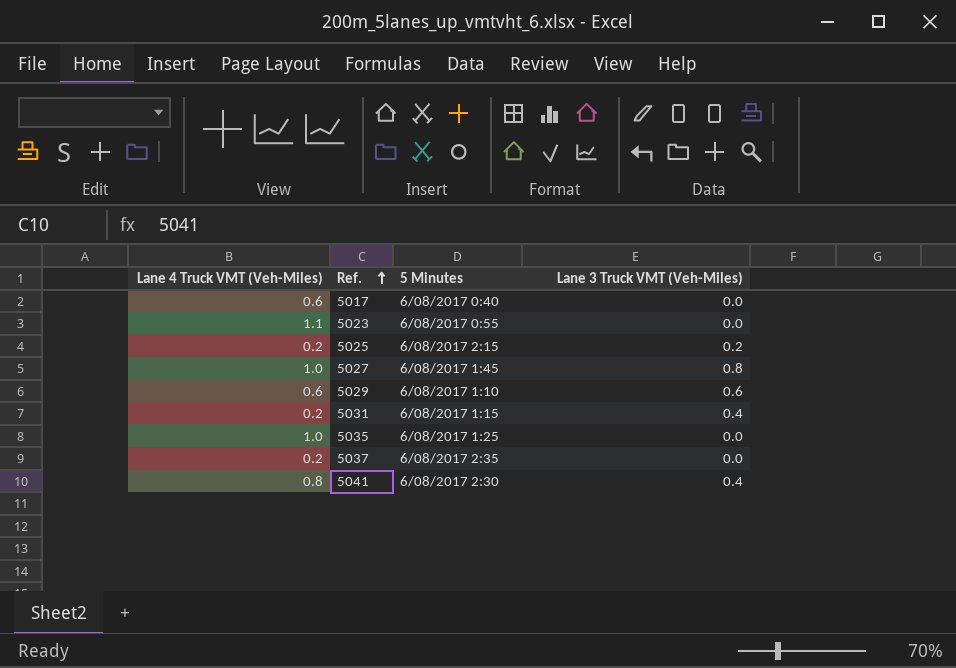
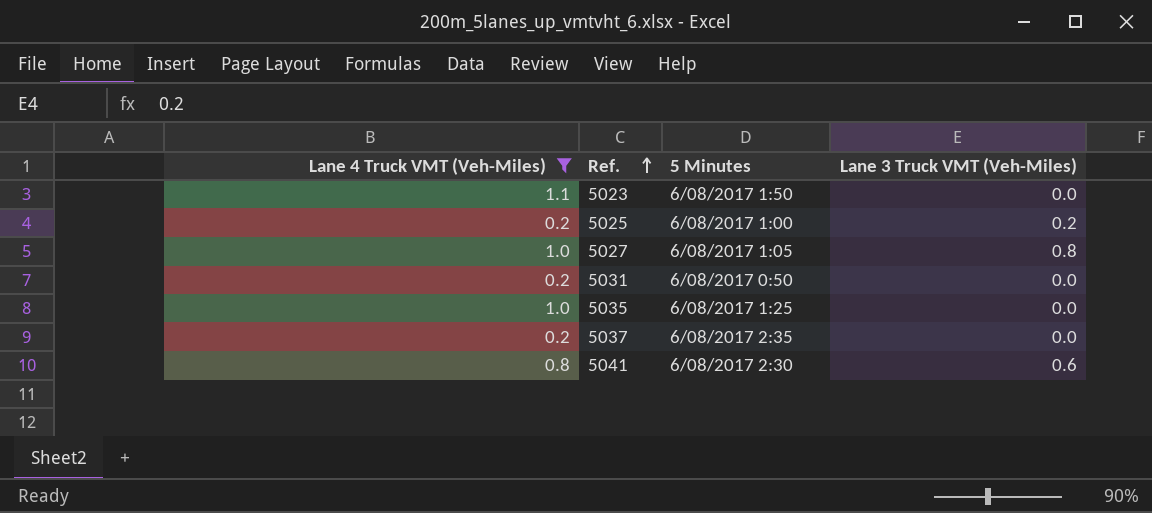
filter: none -> Lane 4 Truck VMT (Veh-Miles) != 0.6
5023 | 5 Minutes: 6/08/2017 0:55 -> 6/08/2017 1:50
5025 | 5 Minutes: 6/08/2017 2:15 -> 6/08/2017 1:00
5027 | 5 Minutes: 6/08/2017 1:45 -> 6/08/2017 1:05
5031 | 5 Minutes: 6/08/2017 1:15 -> 6/08/2017 0:50
5031 | Lane 3 Truck VMT (Veh-Miles): 0.4 -> 0.0
5041 | Lane 3 Truck VMT (Veh-Miles): 0.4 -> 0.6

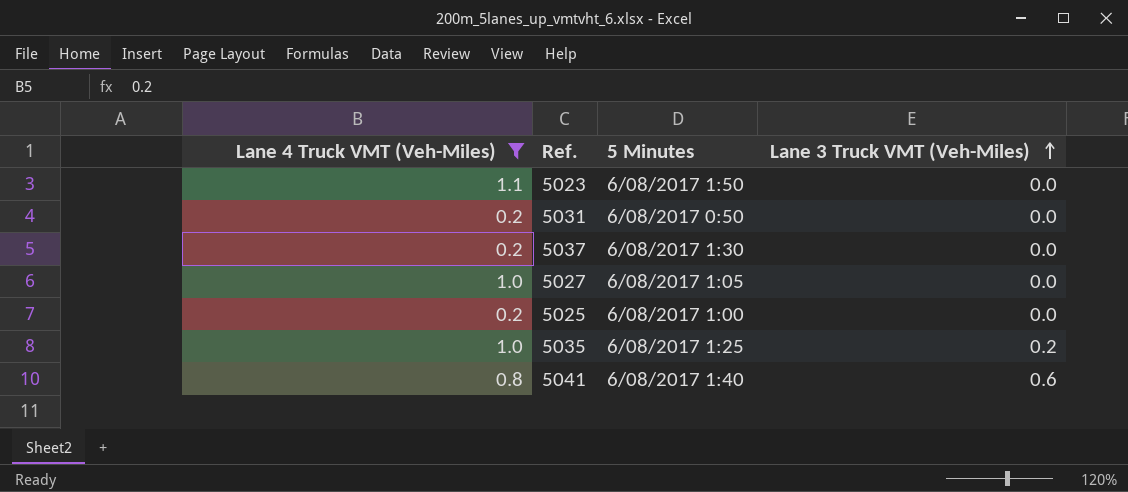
row order: Ref. ascending -> Lane 3 Truck VMT (Veh-Miles) ascending
5037 | 5 Minutes: 6/08/2017 2:35 -> 6/08/2017 1:30
5027 | Lane 3 Truck VMT (Veh-Miles): 0.8 -> 0.0
5025 | Lane 3 Truck VMT (Veh-Miles): 0.2 -> 0.0
5035 | Lane 3 Truck VMT (Veh-Miles): 0.0 -> 0.2
5041 | 5 Minutes: 6/08/2017 2:30 -> 6/08/2017 1:40

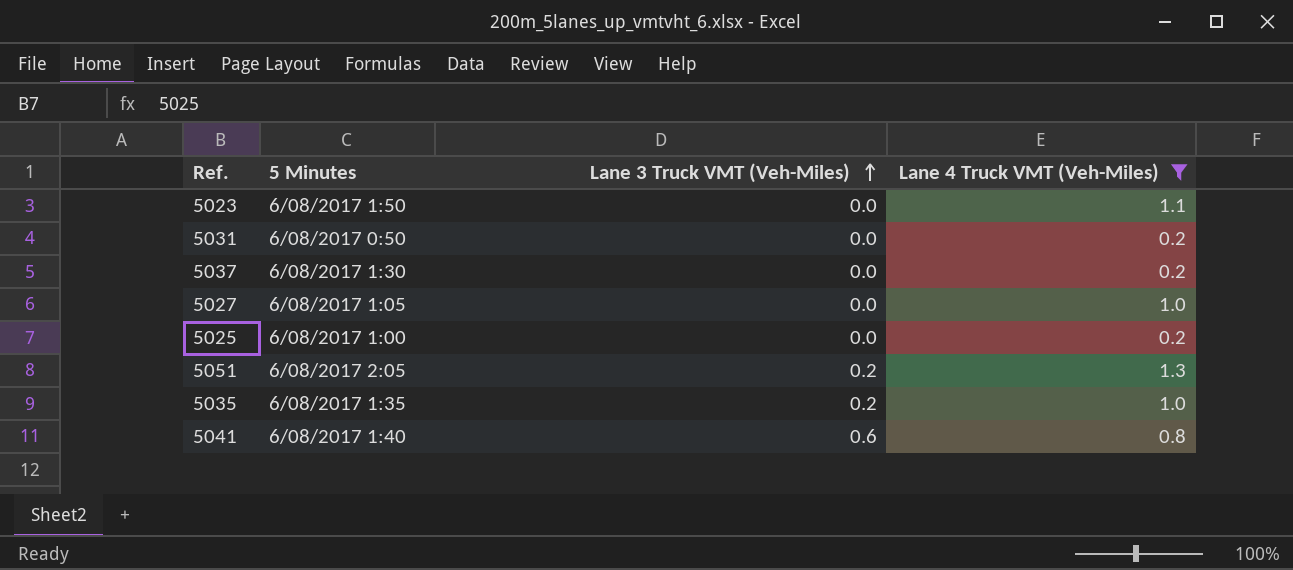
column Lane 4 Truck VMT (Veh-Miles) | position: 1 -> 4
row 5051: none -> 6/08/2017 2:05 | 0.2 | 1.3
5035 | 5 Minutes: 6/08/2017 1:25 -> 6/08/2017 1:35

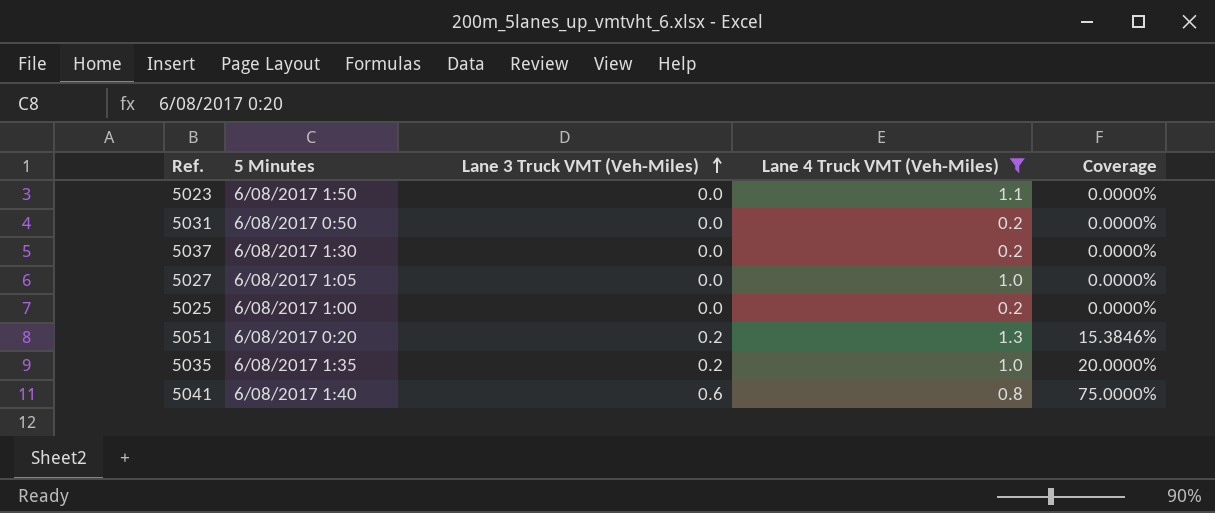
column Coverage | formula: none -> [Lane 3 Truck VMT (Veh-Miles)] / [Lane 4 Truck VMT (Veh-Miles)]
5051 | 5 Minutes: 6/08/2017 2:05 -> 6/08/2017 0:20

